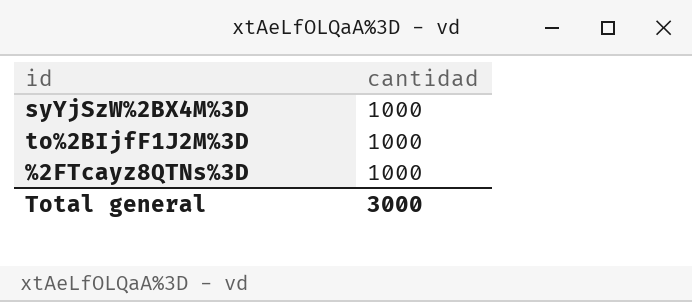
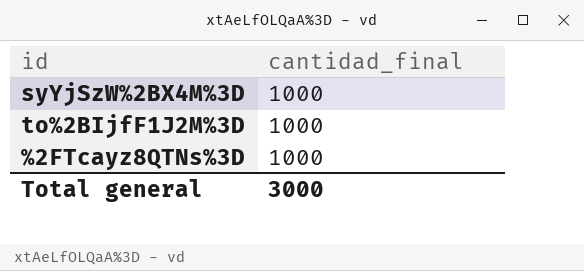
column name: cantidad -> cantidad_final

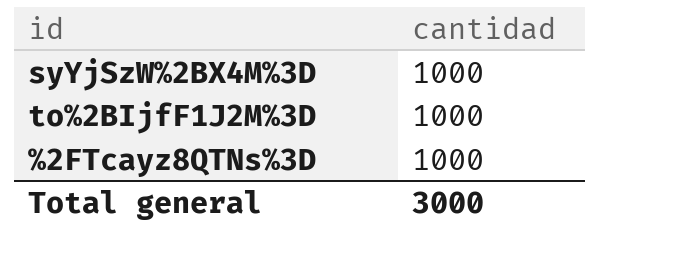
column name: cantidad_final -> cantidad

